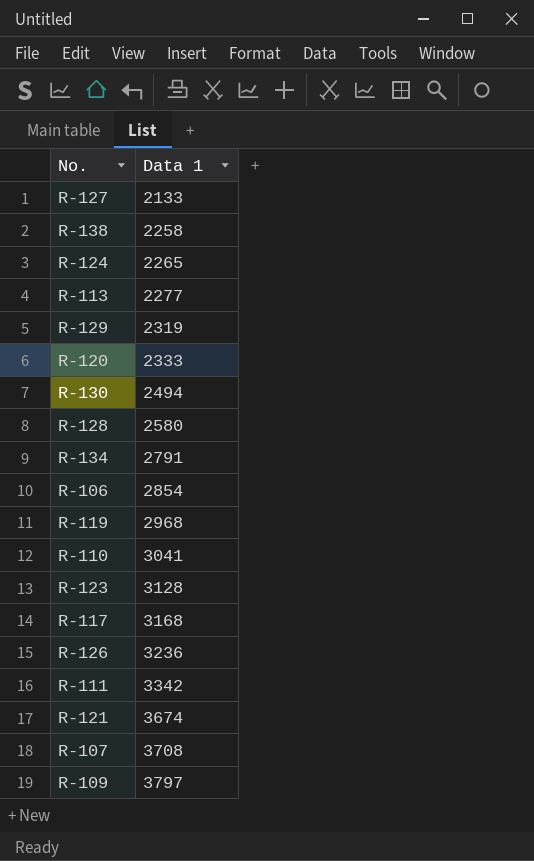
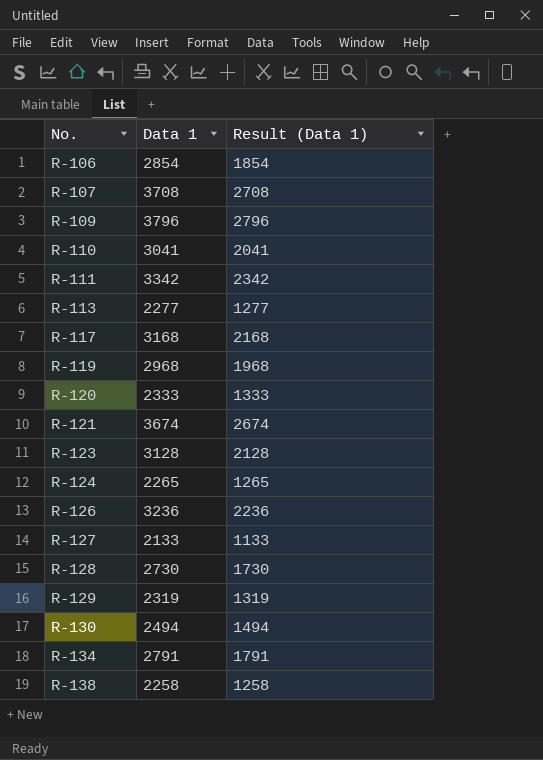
row order: Data 1 ascending -> No. ascending
column Result (Data 1) | formula: none -> [Data 1] - 1000
R-109 | Data 1: 3797 -> 3796
R-128 | Data 1: 2580 -> 2730

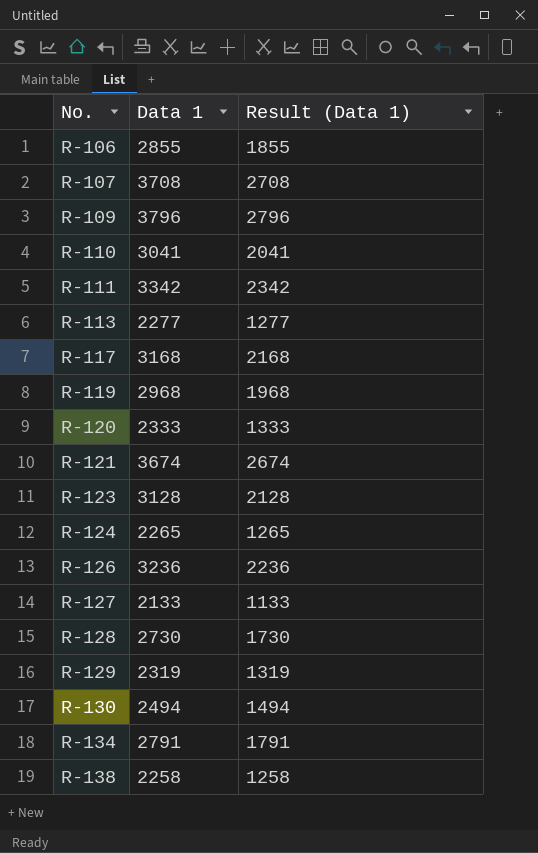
R-106 | Data 1: 2854 -> 2855
R-106 | Result (Data 1): 1854 -> 1855

